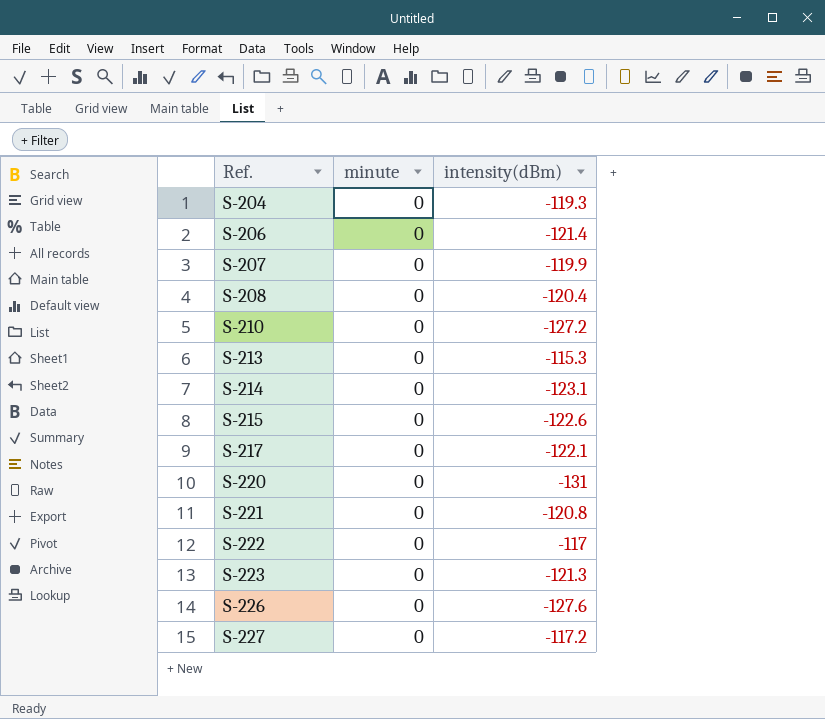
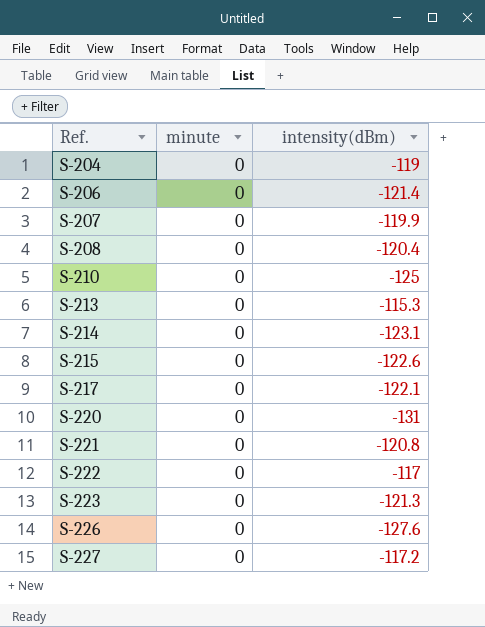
S-204 | intensity(dBm): -119.3 -> -119
S-210 | intensity(dBm): -127.2 -> -125

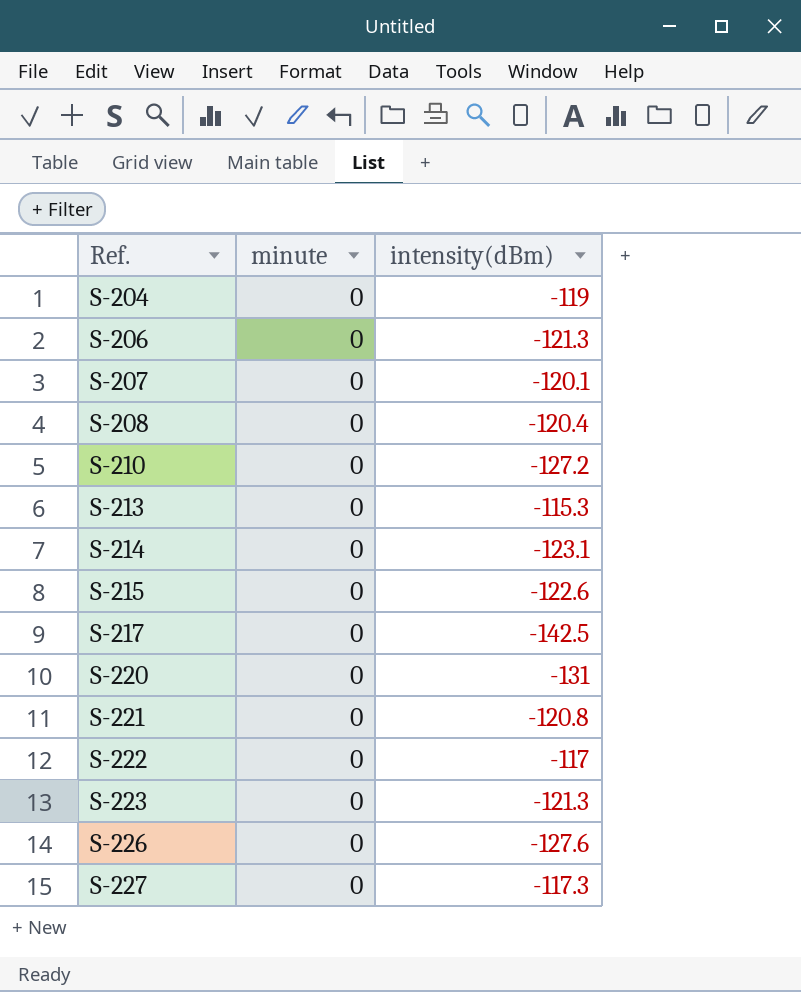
S-206 | intensity(dBm): -121.4 -> -121.3
S-207 | intensity(dBm): -119.9 -> -120.1
S-210 | intensity(dBm): -125 -> -127.2
S-217 | intensity(dBm): -122.1 -> -142.5
S-227 | intensity(dBm): -117.2 -> -117.3

